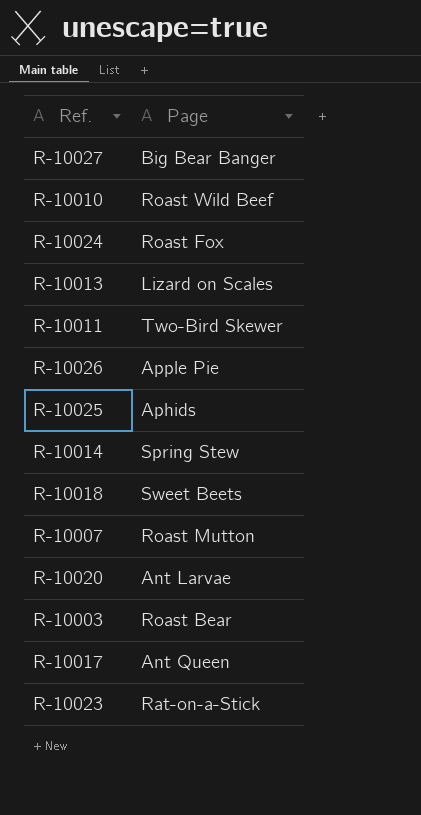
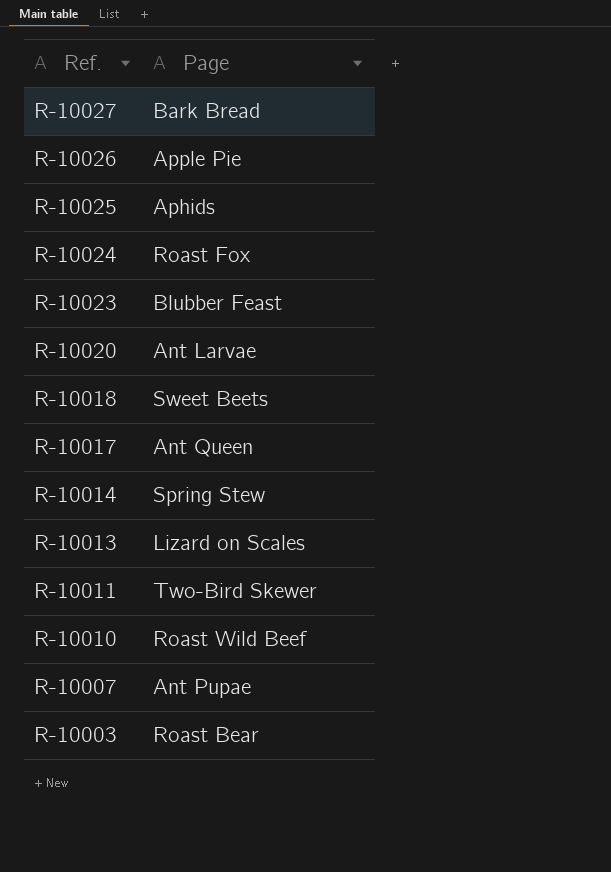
row order: none -> Ref. descending
R-10027 | Page: Big Bear Banger -> Bark Bread
R-10023 | Page: Rat-on-a-Stick -> Blubber Feast
R-10007 | Page: Roast Mutton -> Ant Pupae

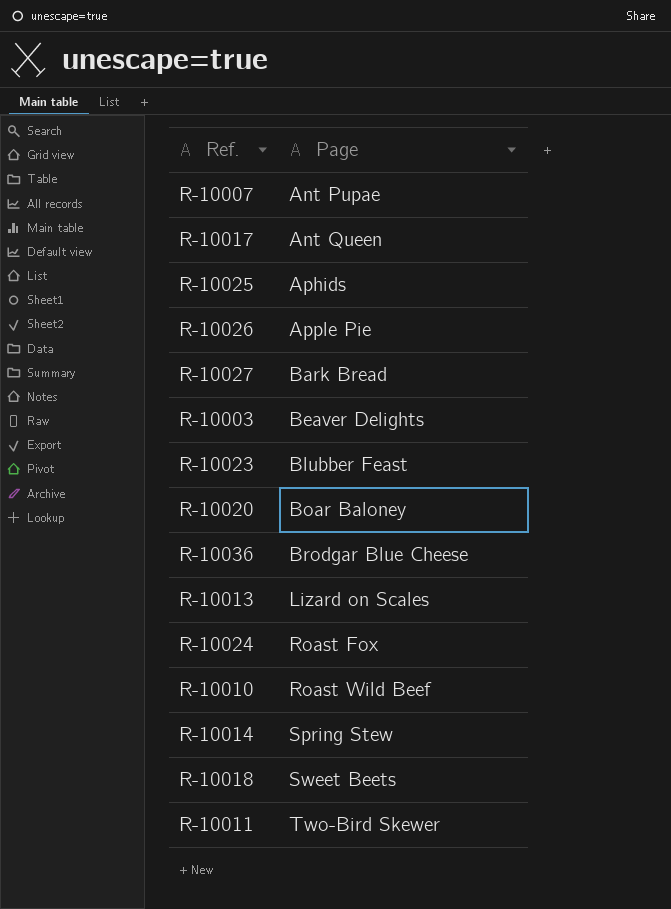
row order: Ref. descending -> Page ascending
R-10003 | Page: Roast Bear -> Beaver Delights
R-10020 | Page: Ant Larvae -> Boar Baloney
row R-10036: none -> Brodgar Blue Cheese

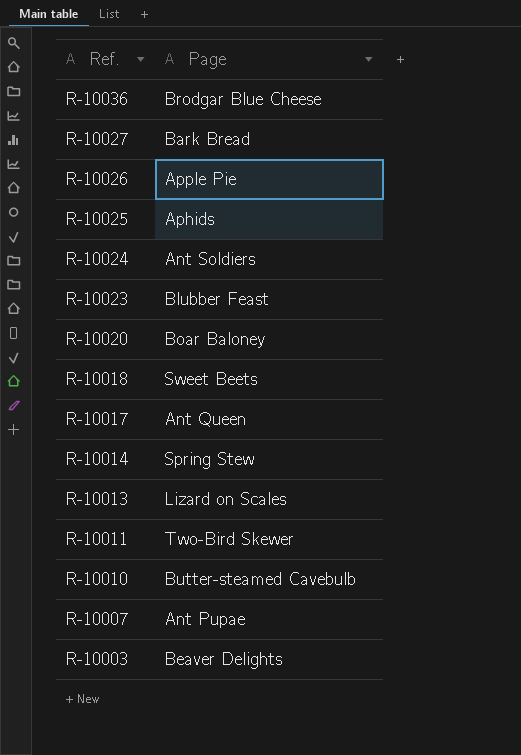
row order: Page ascending -> Ref. descending
R-10024 | Page: Roast Fox -> Ant Soldiers
R-10010 | Page: Roast Wild Beef -> Butter-steamed Cavebulb

